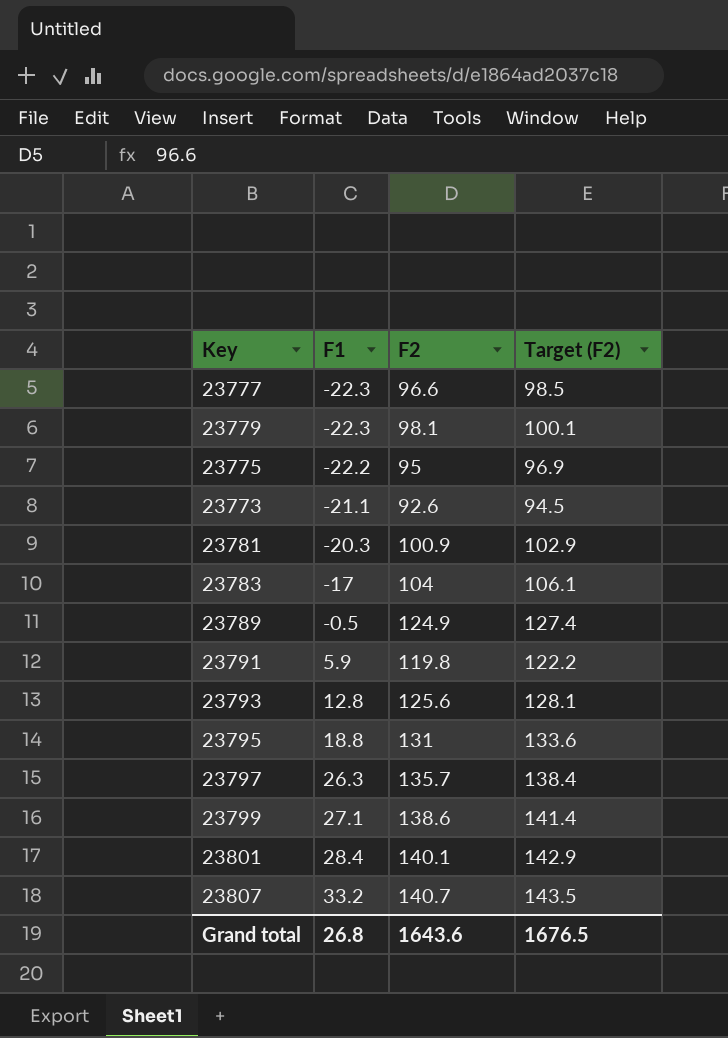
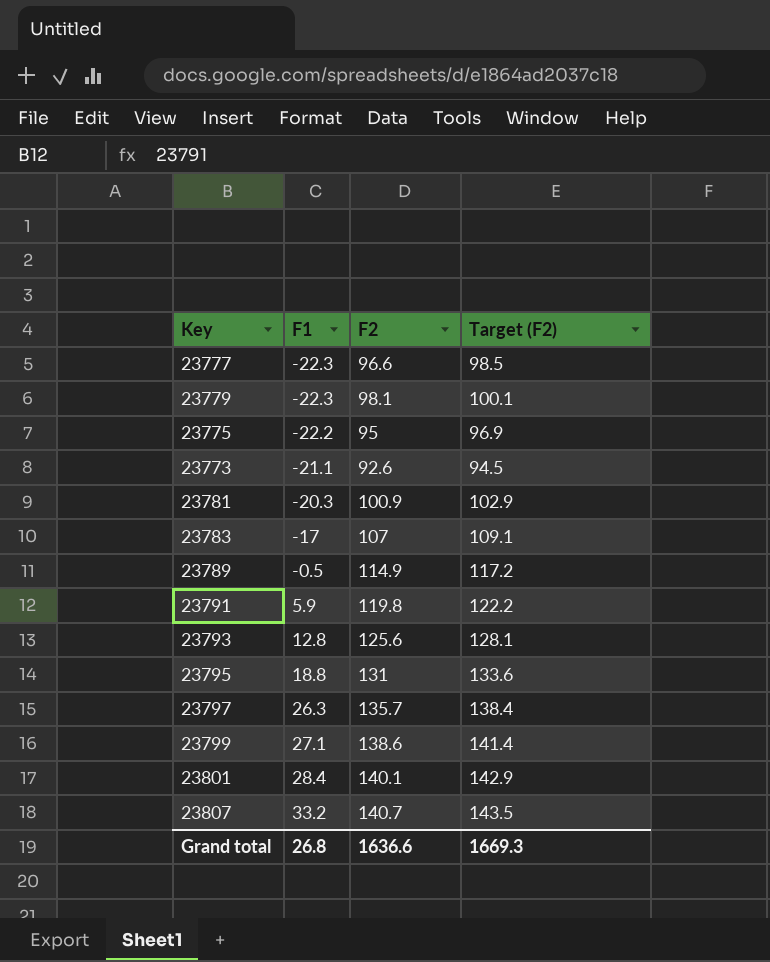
23783 | F2: 104 -> 107
23783 | Target (F2): 106.1 -> 109.1
23789 | F2: 124.9 -> 114.9
23789 | Target (F2): 127.4 -> 117.2
Grand total | F2: 1643.6 -> 1636.6
Grand total | Target (F2): 1676.5 -> 1669.3

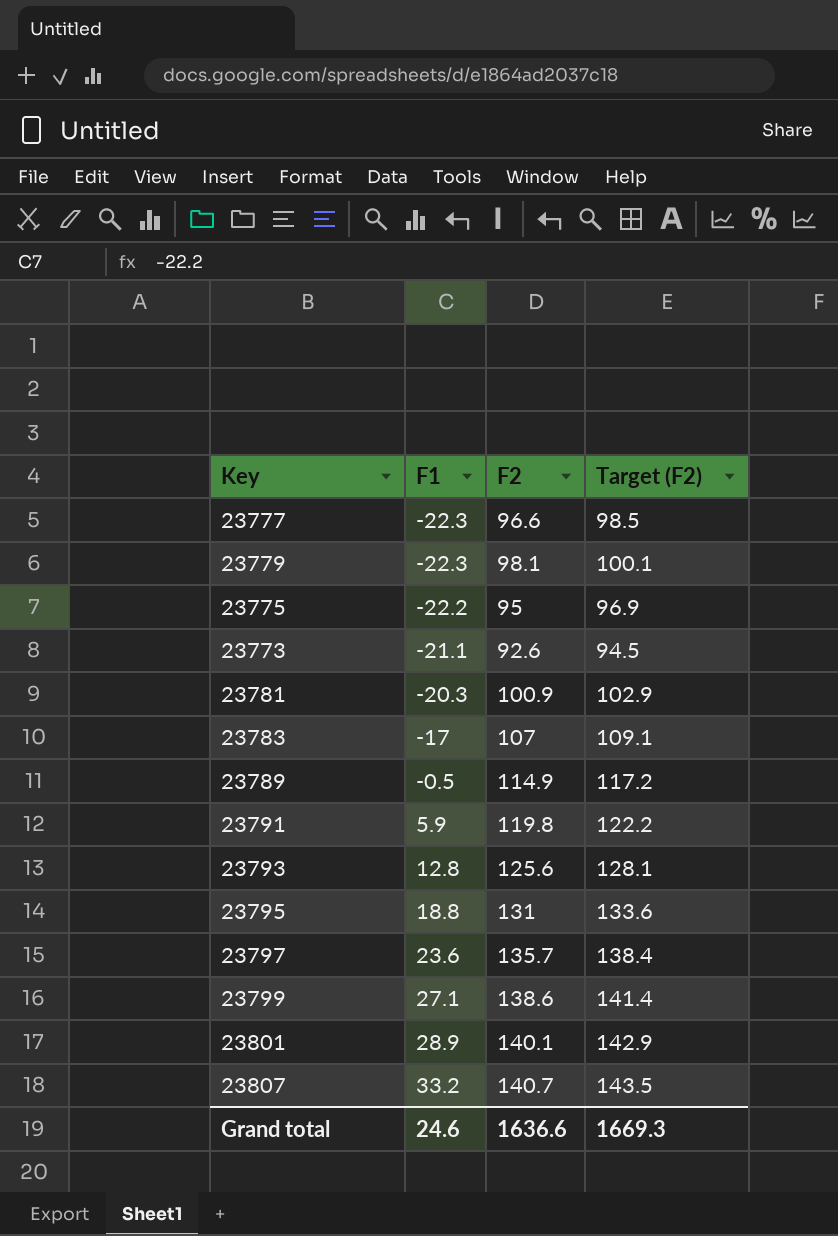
23797 | F1: 26.3 -> 23.6
23801 | F1: 28.4 -> 28.9
Grand total | F1: 26.8 -> 24.6

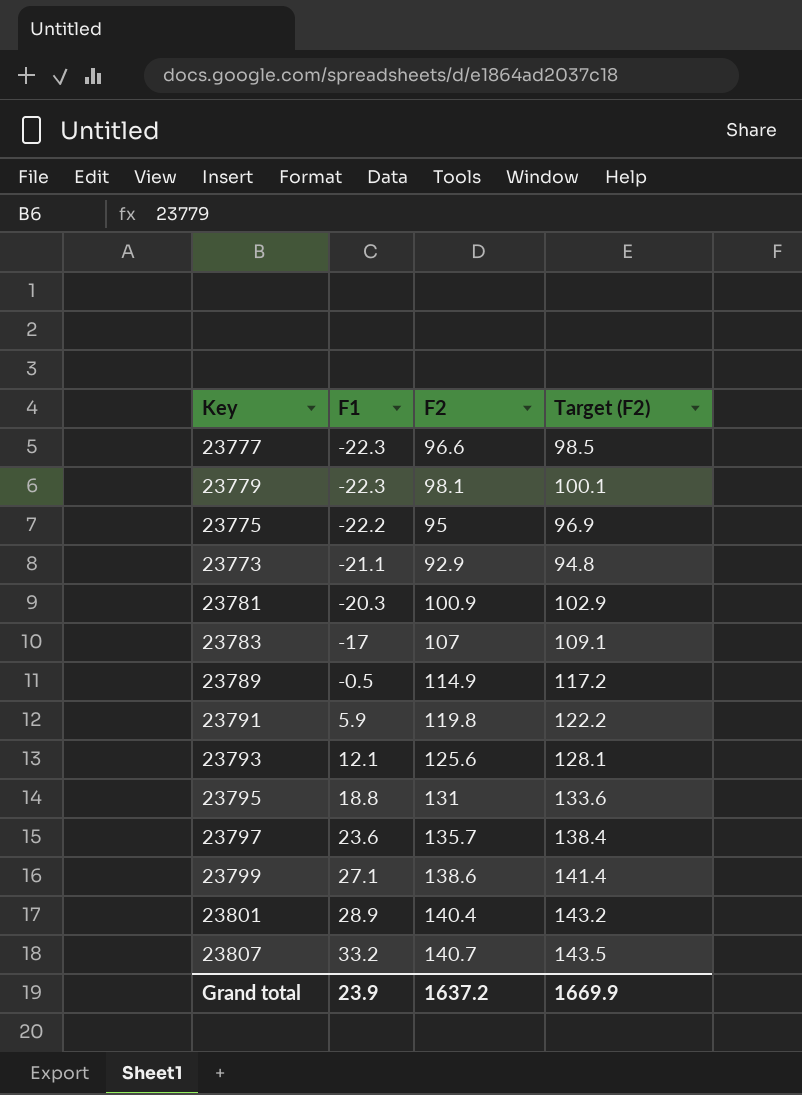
23773 | F2: 92.6 -> 92.9
23773 | Target (F2): 94.5 -> 94.8
23793 | F1: 12.8 -> 12.1
23801 | F2: 140.1 -> 140.4
23801 | Target (F2): 142.9 -> 143.2
Grand total | F1: 24.6 -> 23.9
Grand total | F2: 1636.6 -> 1637.2
Grand total | Target (F2): 1669.3 -> 1669.9

